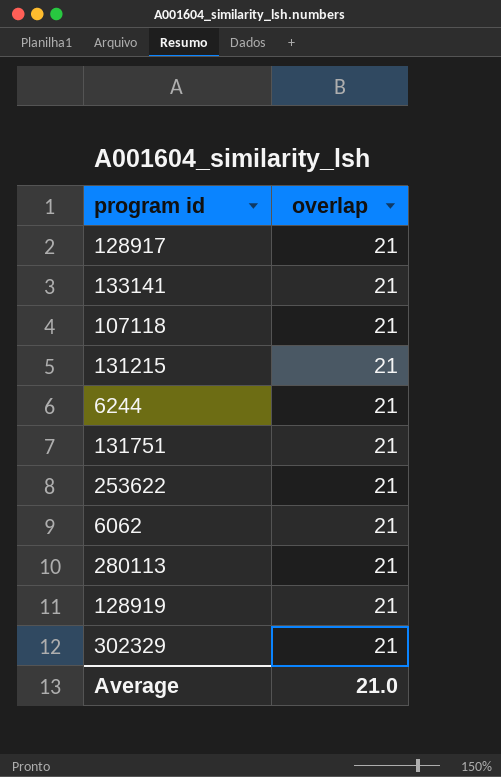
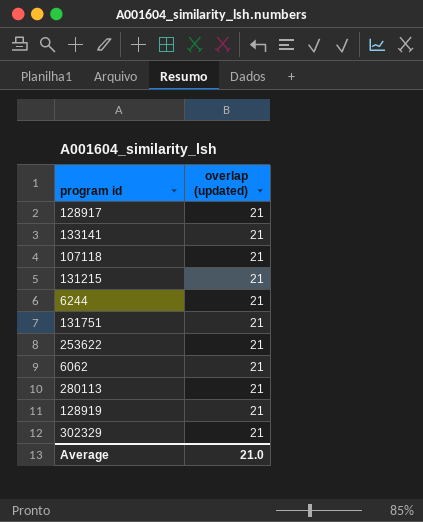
column name: overlap -> overlap (updated)

